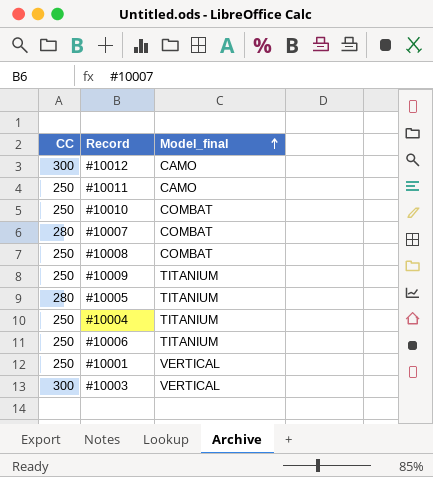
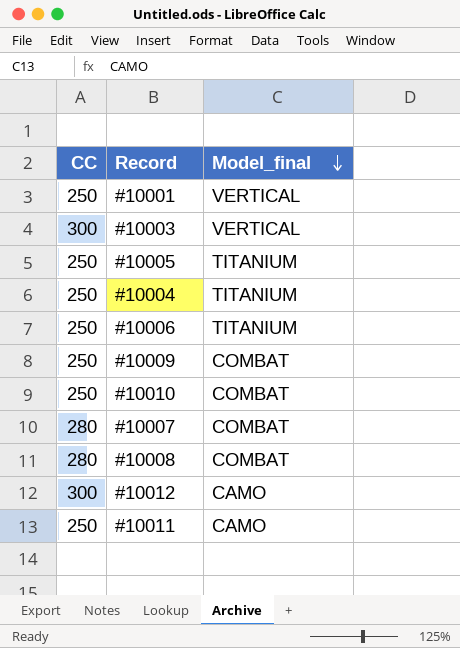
row order: Model_final ascending -> Model_final descending
#10005 | CC: 280 -> 250
#10009 | Model_final: TITANIUM -> COMBAT
#10008 | CC: 250 -> 280

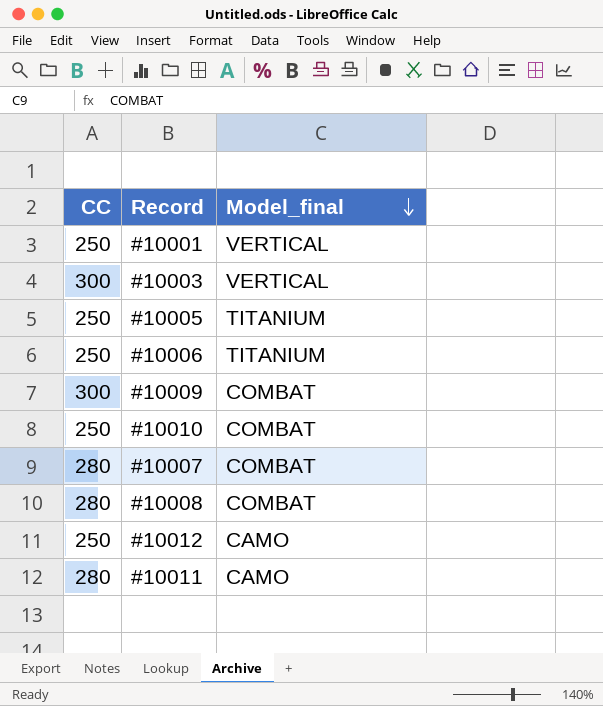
row #10004: 250 | TITANIUM -> none
#10009 | CC: 250 -> 300
#10012 | CC: 300 -> 250
#10011 | CC: 250 -> 280

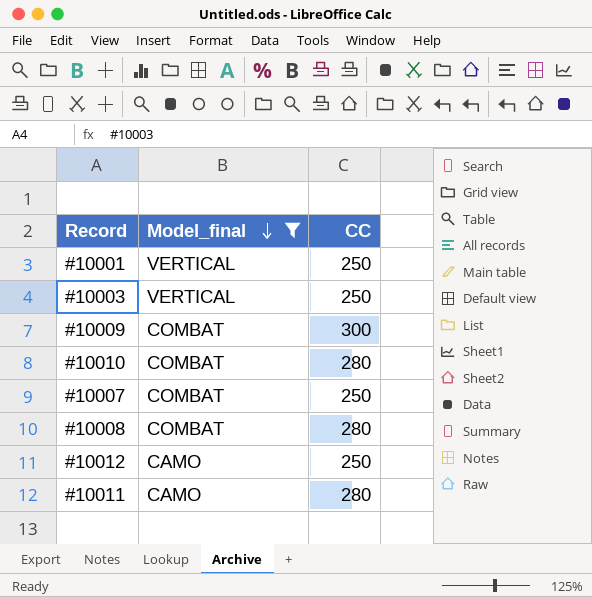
filter: none -> Model_final != TITANIUM
column CC | position: 1 -> 3
#10003 | CC: 300 -> 250
#10010 | CC: 250 -> 280
#10007 | CC: 280 -> 250

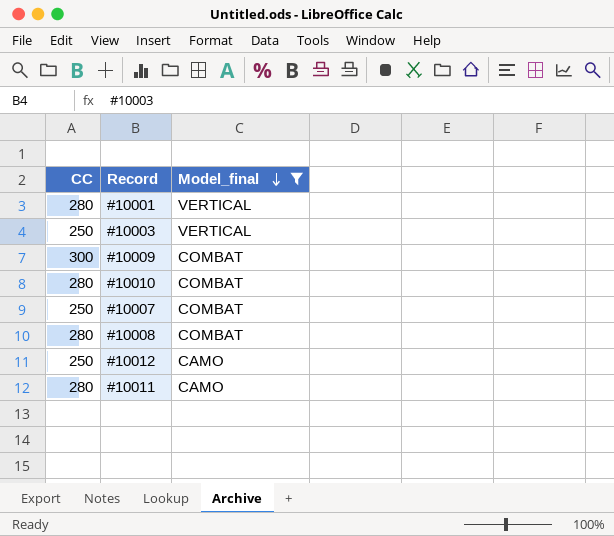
column CC | position: 3 -> 1
#10001 | CC: 250 -> 280

